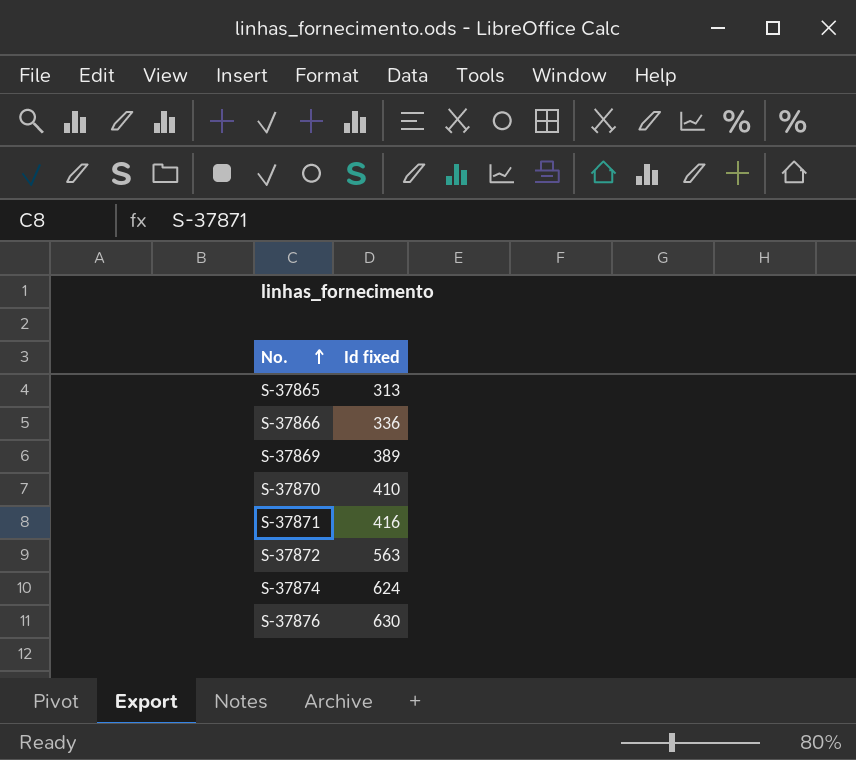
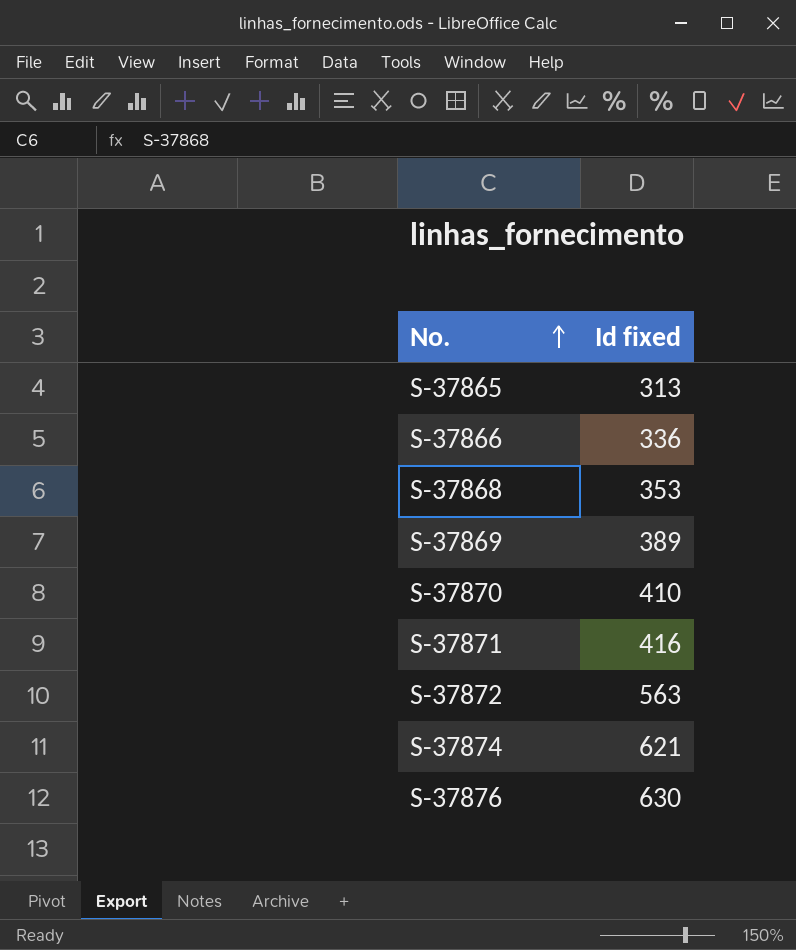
row S-37868: none -> 353
S-37874 | Id fixed: 624 -> 621

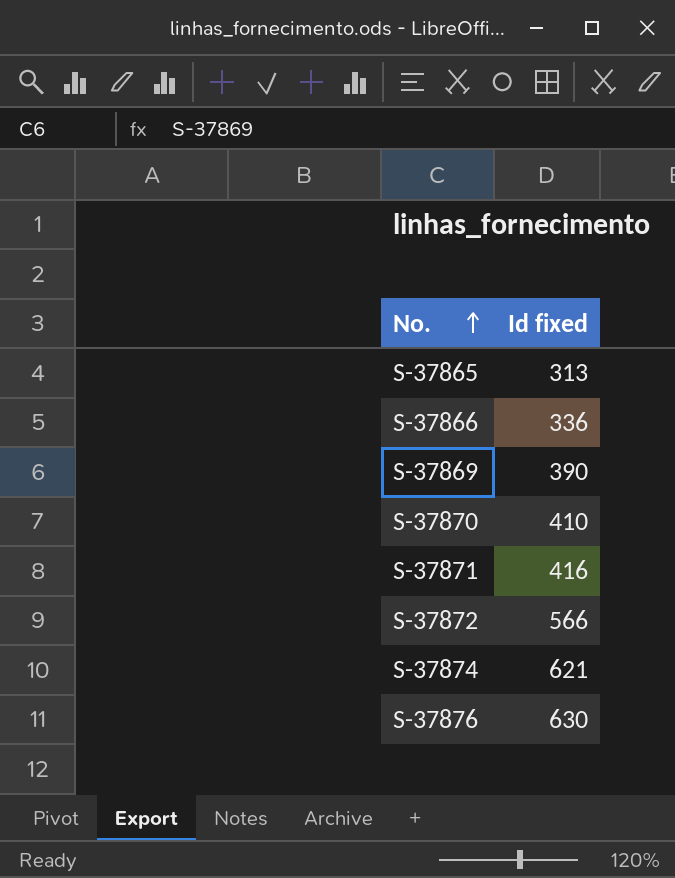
row S-37868: 353 -> none
S-37869 | Id fixed: 389 -> 390
S-37872 | Id fixed: 563 -> 566

